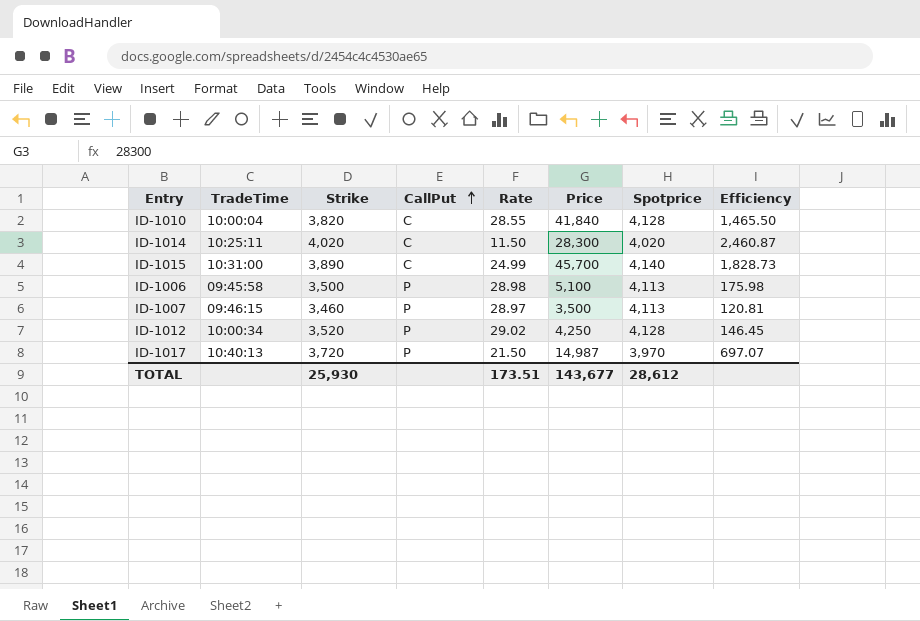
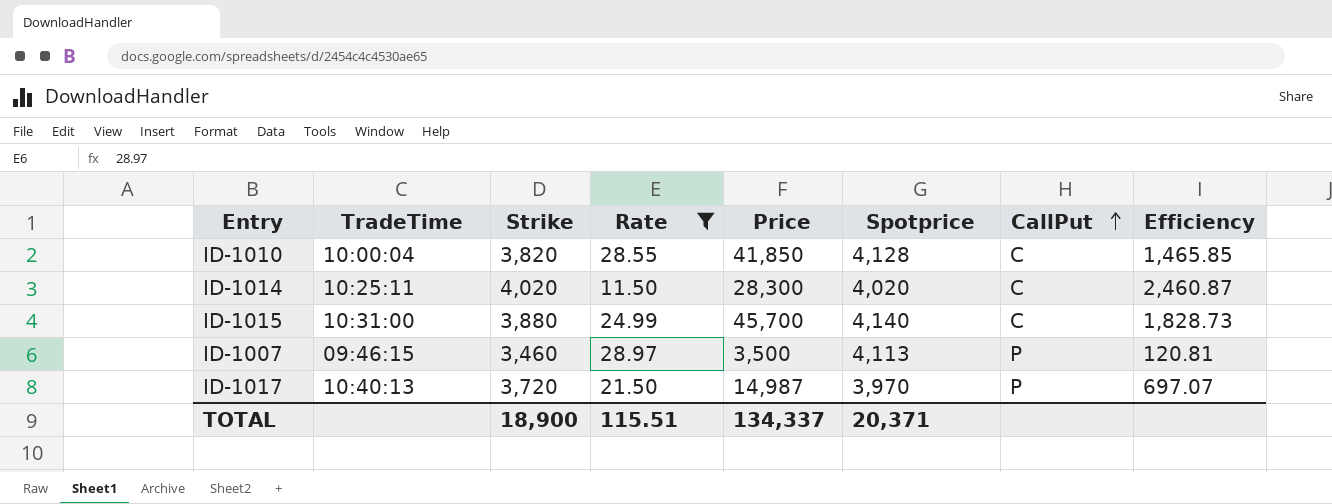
filter: none -> Rate <= 28.97
column CallPut | position: 4 -> 7
ID-1010 | Price: 41,840 -> 41,850
ID-1010 | Efficiency: 1,465.50 -> 1,465.85
ID-1015 | Strike: 3,890 -> 3,880
TOTAL | Strike: 25,930 -> 18,900
TOTAL | Rate: 173.51 -> 115.51
TOTAL | Price: 143,677 -> 134,337
TOTAL | Spotprice: 28,612 -> 20,371

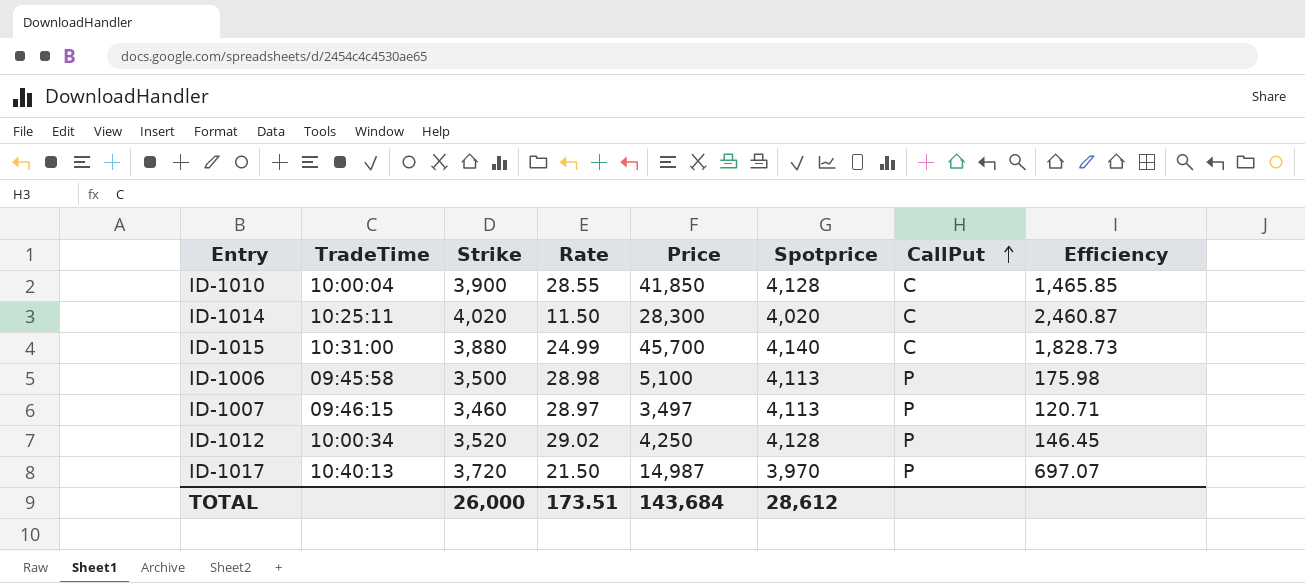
filter: Rate <= 28.97 -> none
ID-1010 | Strike: 3,820 -> 3,900
ID-1007 | Price: 3,500 -> 3,497
ID-1007 | Efficiency: 120.81 -> 120.71
TOTAL | Strike: 18,900 -> 26,000
TOTAL | Rate: 115.51 -> 173.51
TOTAL | Price: 134,337 -> 143,684
TOTAL | Spotprice: 20,371 -> 28,612

